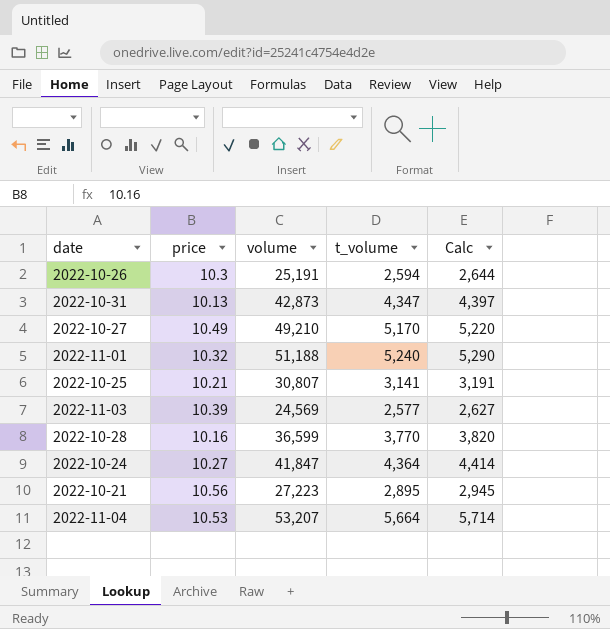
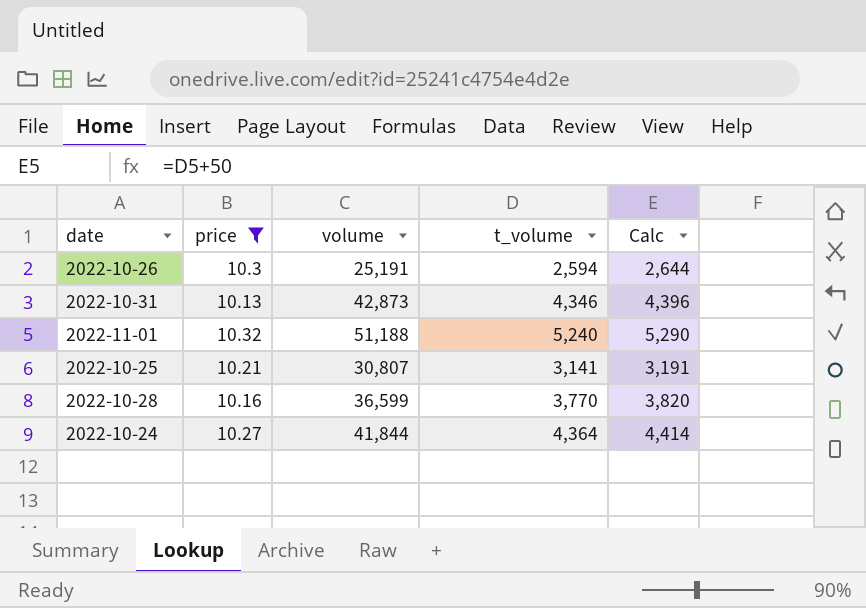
filter: none -> price <= 10.32
2022-10-31 | t_volume: 4,347 -> 4,346
2022-10-31 | Calc: 4,397 -> 4,396
2022-10-24 | volume: 41,847 -> 41,844

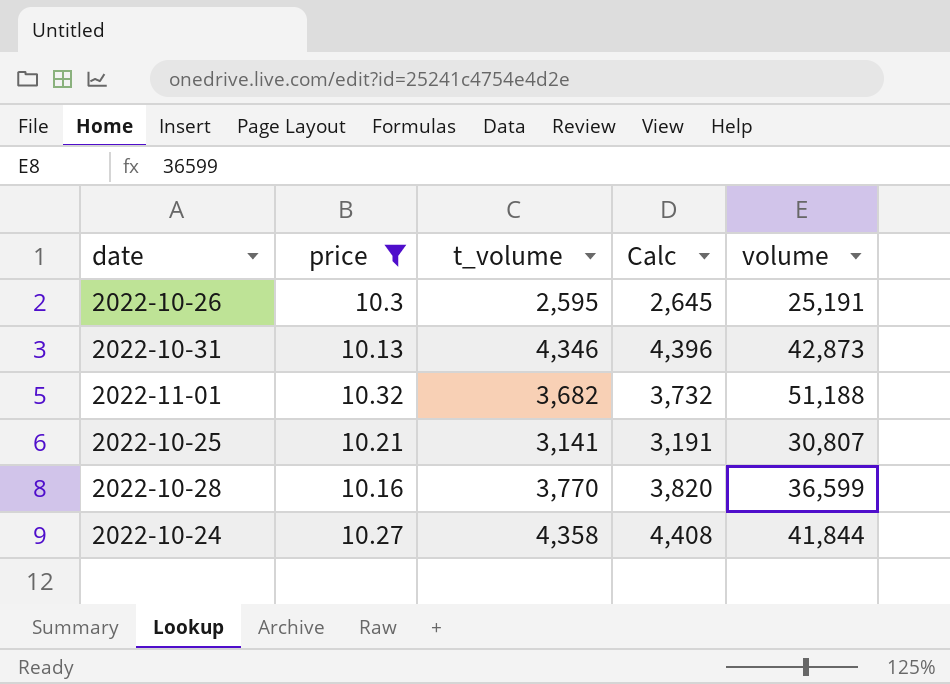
column volume | position: 3 -> 5
2022-10-26 | t_volume: 2,594 -> 2,595
2022-10-26 | Calc: 2,644 -> 2,645
2022-11-01 | t_volume: 5,240 -> 3,682
2022-11-01 | Calc: 5,290 -> 3,732
2022-10-24 | t_volume: 4,364 -> 4,358
2022-10-24 | Calc: 4,414 -> 4,408

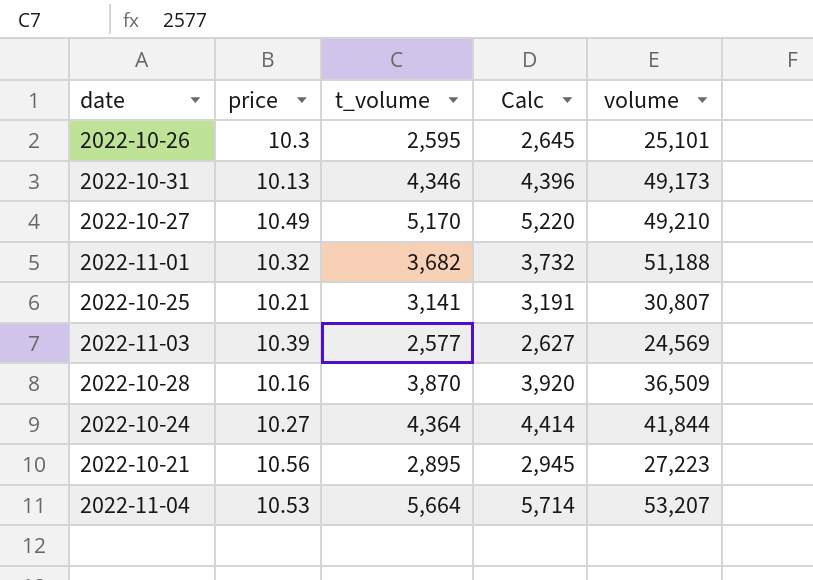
filter: price <= 10.32 -> none
2022-10-26 | volume: 25,191 -> 25,101
2022-10-31 | volume: 42,873 -> 49,173
2022-10-28 | t_volume: 3,770 -> 3,870
2022-10-28 | Calc: 3,820 -> 3,920
2022-10-28 | volume: 36,599 -> 36,509
2022-10-24 | t_volume: 4,358 -> 4,364
2022-10-24 | Calc: 4,408 -> 4,414

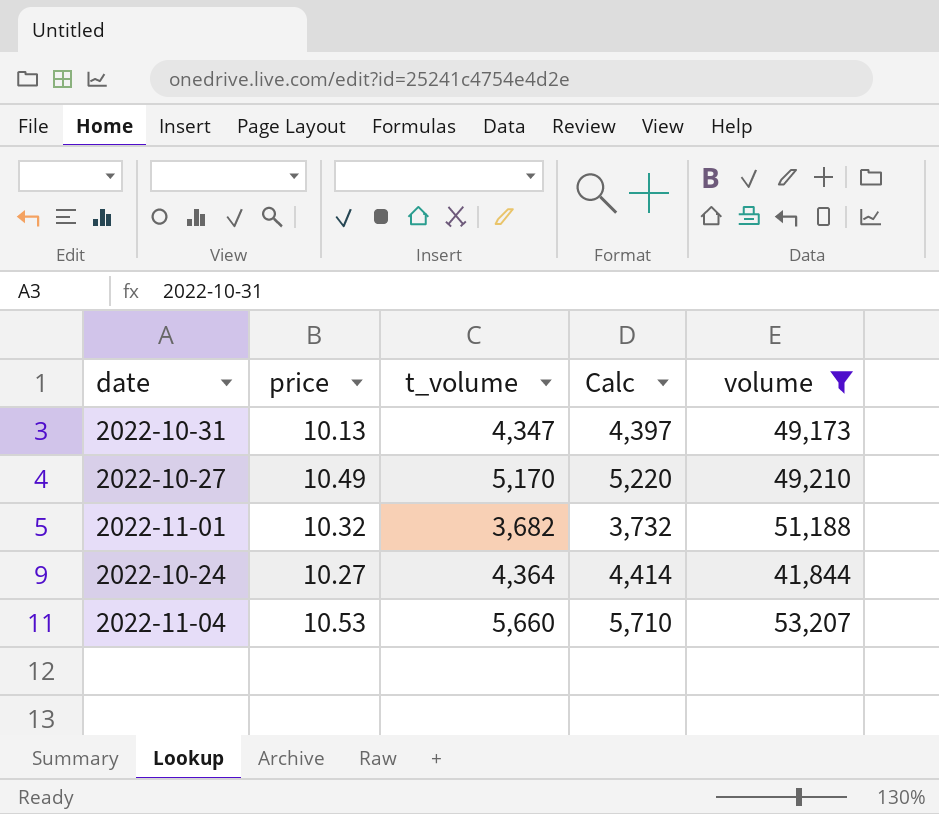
filter: none -> volume >= 41,844
2022-10-31 | t_volume: 4,346 -> 4,347
2022-10-31 | Calc: 4,396 -> 4,397
2022-11-04 | t_volume: 5,664 -> 5,660
2022-11-04 | Calc: 5,714 -> 5,710

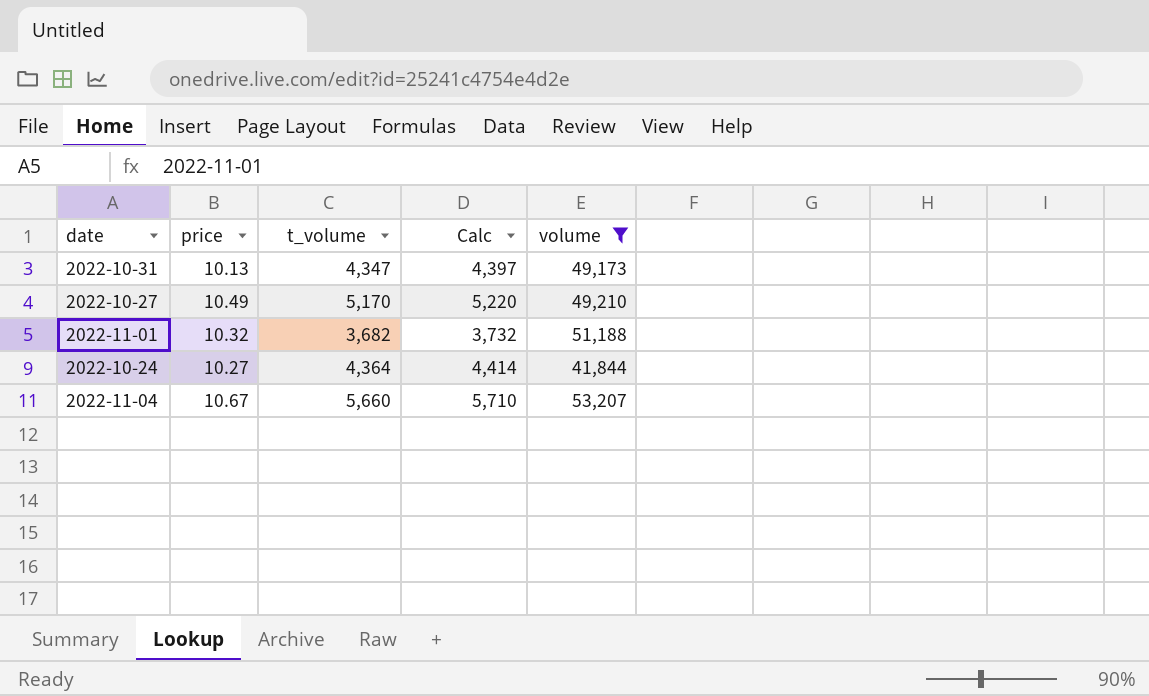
2022-11-04 | price: 10.53 -> 10.67

